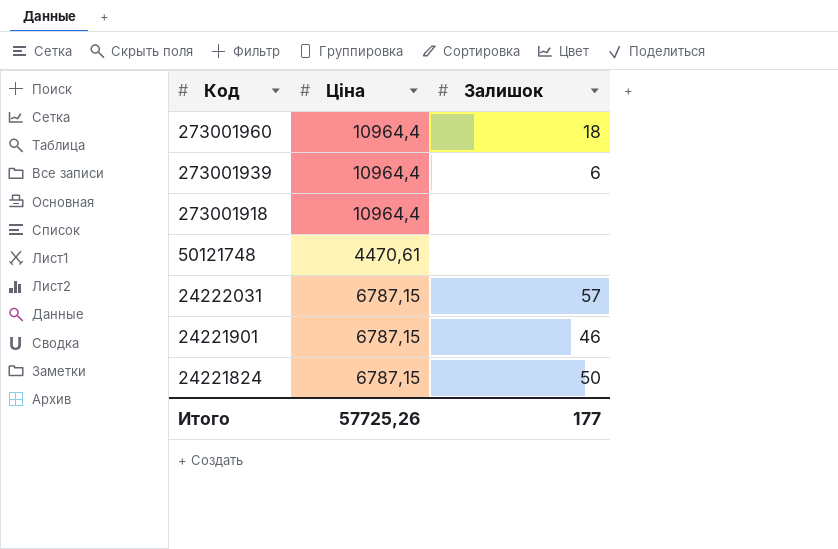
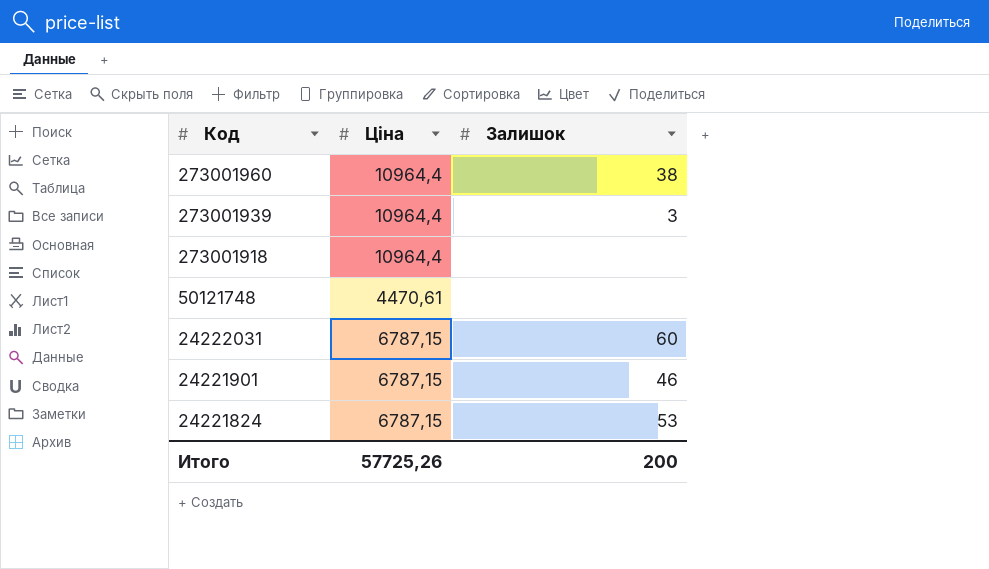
273001960 | Залишок: 18 -> 38
273001939 | Залишок: 6 -> 3
24222031 | Залишок: 57 -> 60
24221824 | Залишок: 50 -> 53
Итого | Залишок: 177 -> 200

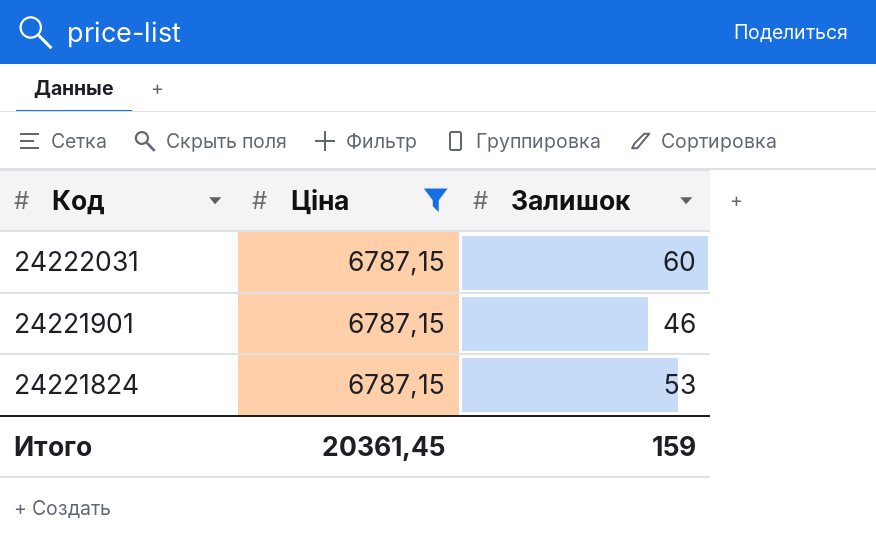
filter: none -> Ціна = 6787,15
Итого | Ціна: 57725,26 -> 20361,45
Итого | Залишок: 200 -> 159

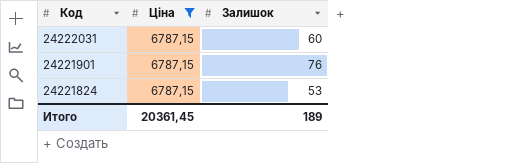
24221901 | Залишок: 46 -> 76
Итого | Залишок: 159 -> 189

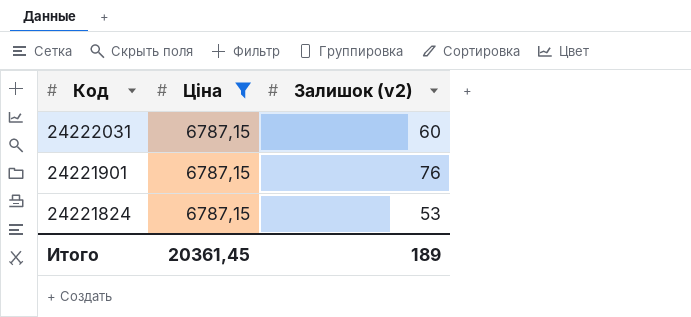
column name: Залишок -> Залишок (v2)

